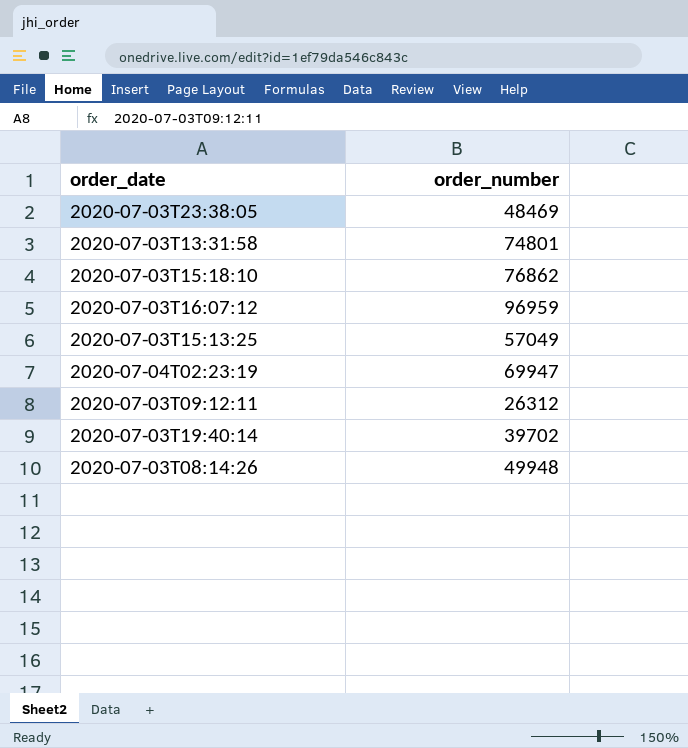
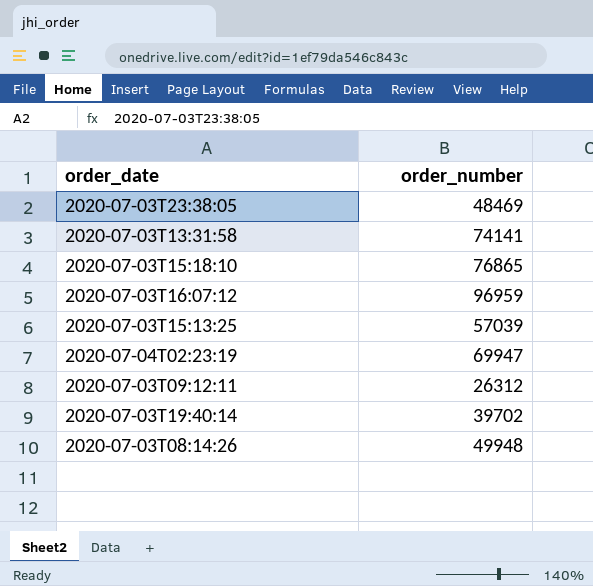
2020-07-03T13:31:58 | order_number: 74801 -> 74141
2020-07-03T15:18:10 | order_number: 76862 -> 76865
2020-07-03T15:13:25 | order_number: 57049 -> 57039

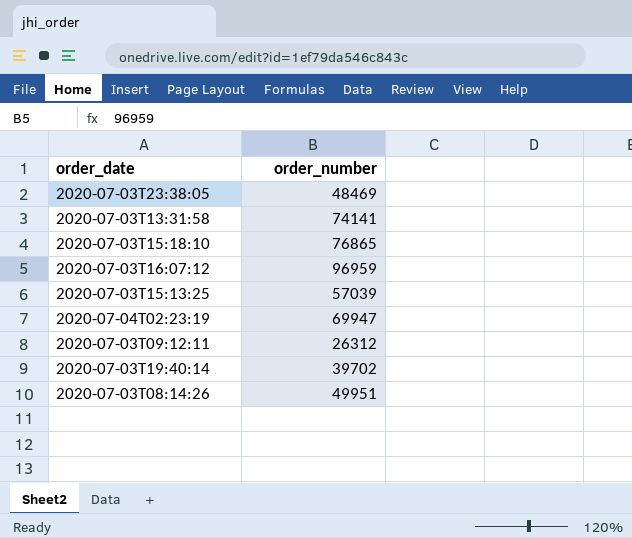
2020-07-03T08:14:26 | order_number: 49948 -> 49951

